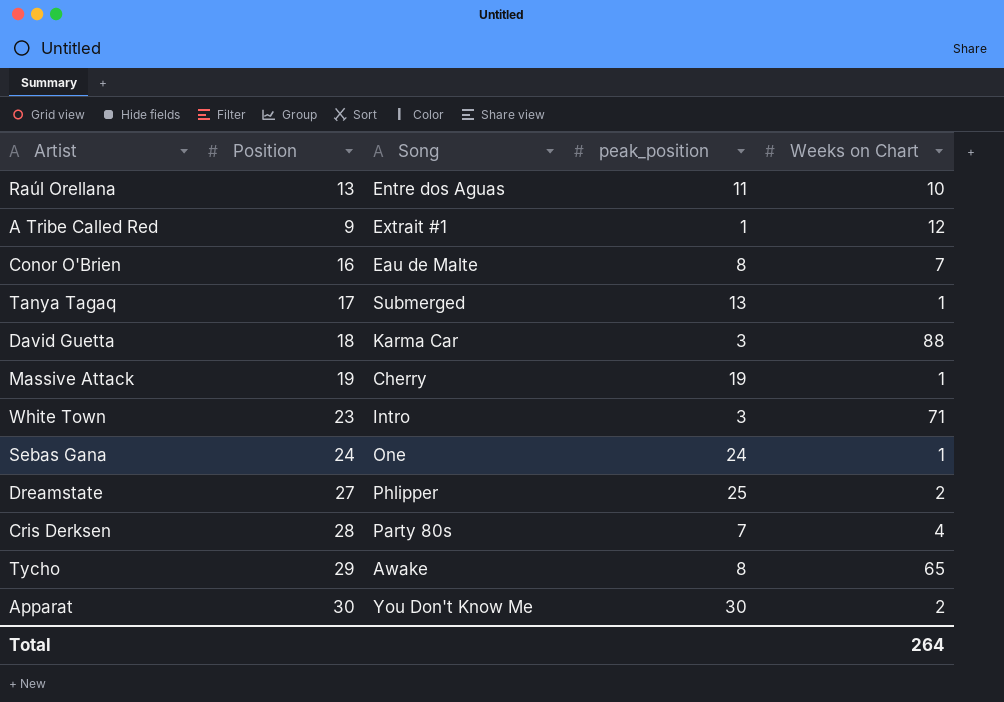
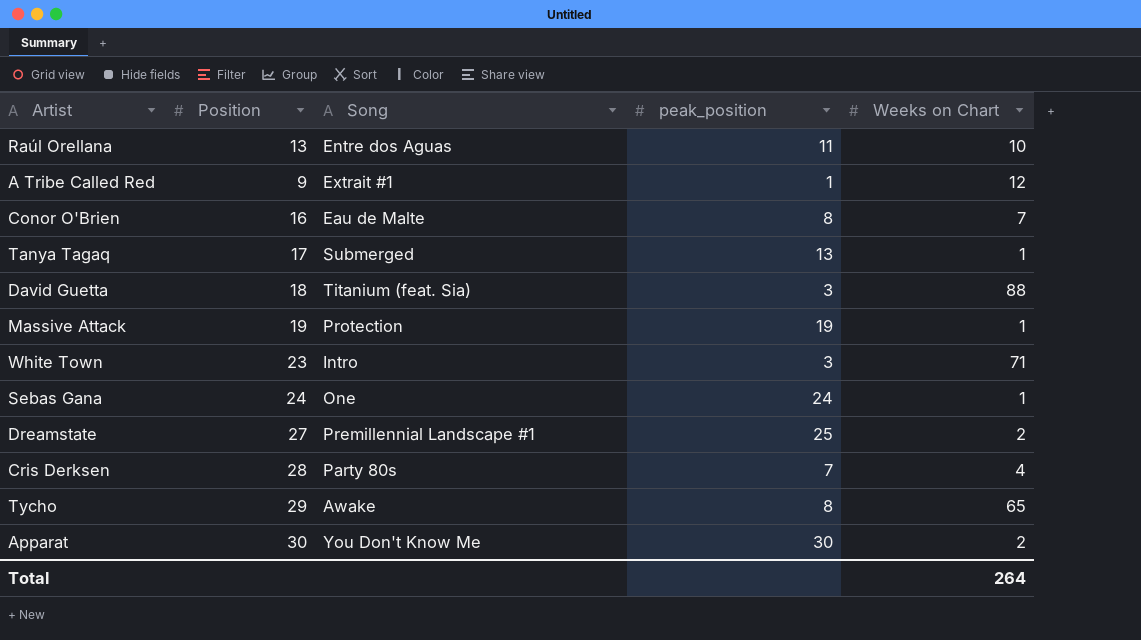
David Guetta | Song: Karma Car -> Titanium (feat. Sia)
Massive Attack | Song: Cherry -> Protection
Dreamstate | Song: Phlipper -> Premillennial Landscape #1

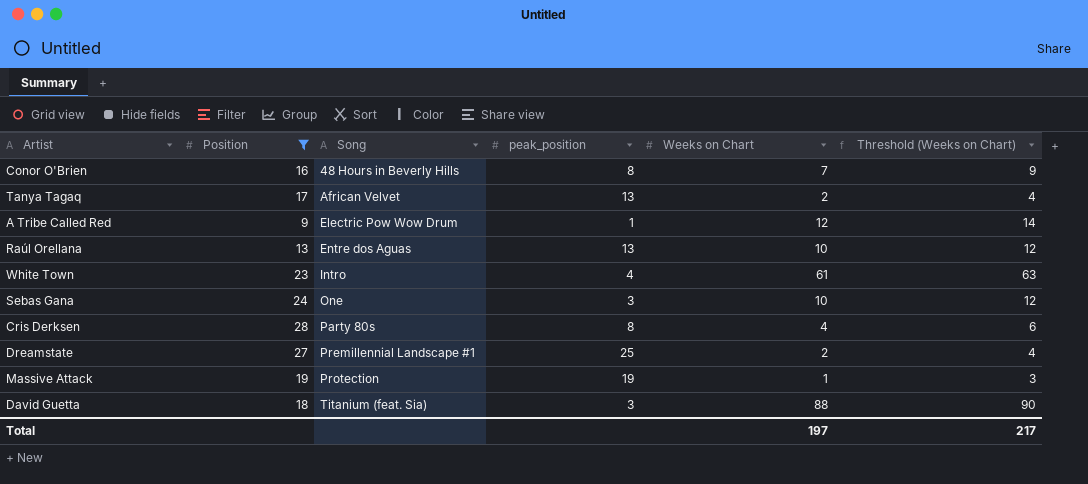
filter: none -> Position <= 28
row order: none -> Song ascending
column Threshold (Weeks on Chart) | formula: none -> [Weeks on Chart] + 2
Conor O'Brien | Song: Eau de Malte -> 48 Hours in Beverly Hills
Tanya Tagaq | Song: Submerged -> African Velvet
Tanya Tagaq | Weeks on Chart: 1 -> 2
A Tribe Called Red | Song: Extrait #1 -> Electric Pow Wow Drum
Raúl Orellana | peak_position: 11 -> 13
White Town | peak_position: 3 -> 4
White Town | Weeks on Chart: 71 -> 61
Sebas Gana | peak_position: 24 -> 3
Sebas Gana | Weeks on Chart: 1 -> 10
Cris Derksen | peak_position: 7 -> 8
Total | Weeks on Chart: 264 -> 197

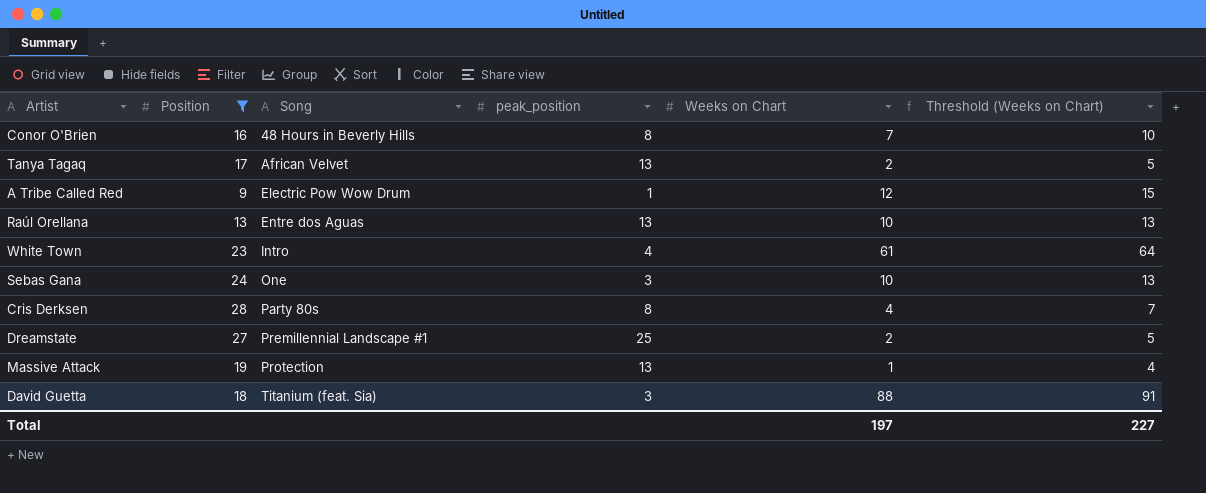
column Threshold (Weeks on Chart) | formula: [Weeks on Chart] + 2 -> [Weeks on Chart] + 3
Massive Attack | peak_position: 19 -> 13
Total | Threshold (Weeks on Chart): 217 -> 227

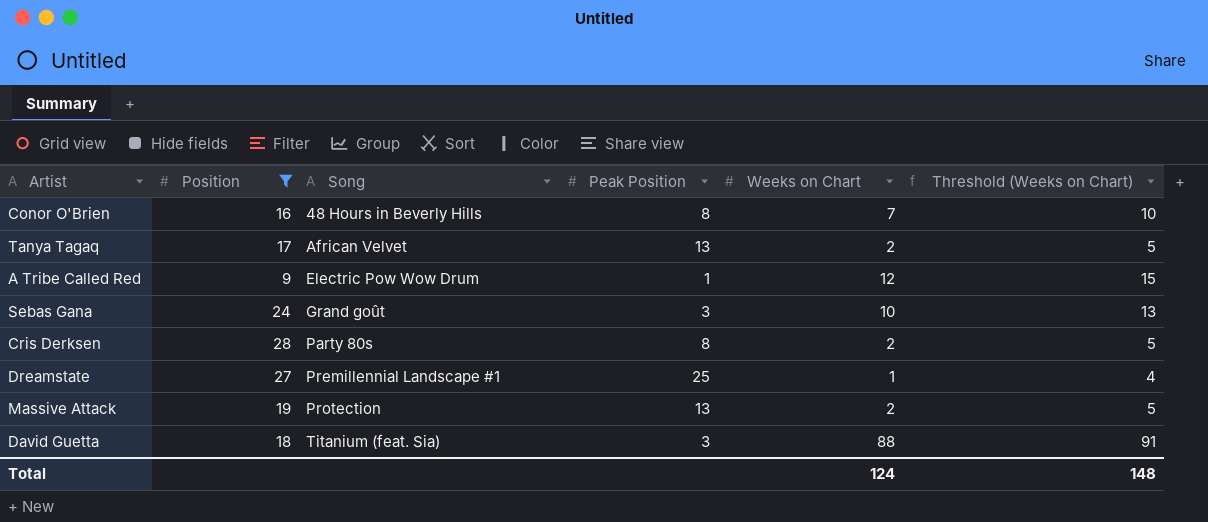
column name: peak_position -> Peak Position
row Raúl Orellana: 13 | Entre dos Aguas | 13 | 10 | 13 -> none
row White Town: 23 | Intro | 4 | 61 | 64 -> none
Sebas Gana | Song: One -> Grand goût
Cris Derksen | Weeks on Chart: 4 -> 2
Cris Derksen | Threshold (Weeks on Chart): 7 -> 5
Dreamstate | Weeks on Chart: 2 -> 1
Dreamstate | Threshold (Weeks on Chart): 5 -> 4
Massive Attack | Weeks on Chart: 1 -> 2
Massive Attack | Threshold (Weeks on Chart): 4 -> 5
Total | Weeks on Chart: 197 -> 124
Total | Threshold (Weeks on Chart): 227 -> 148

